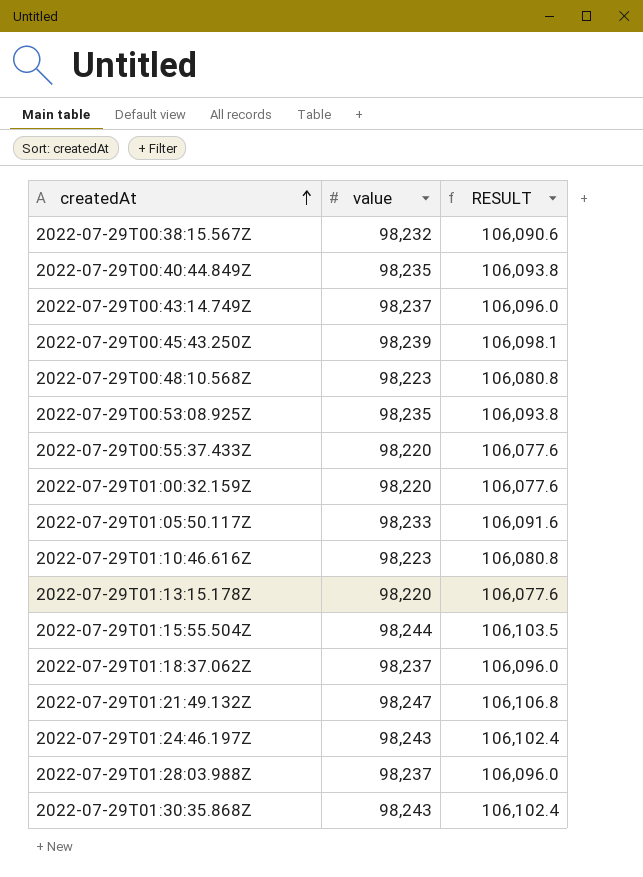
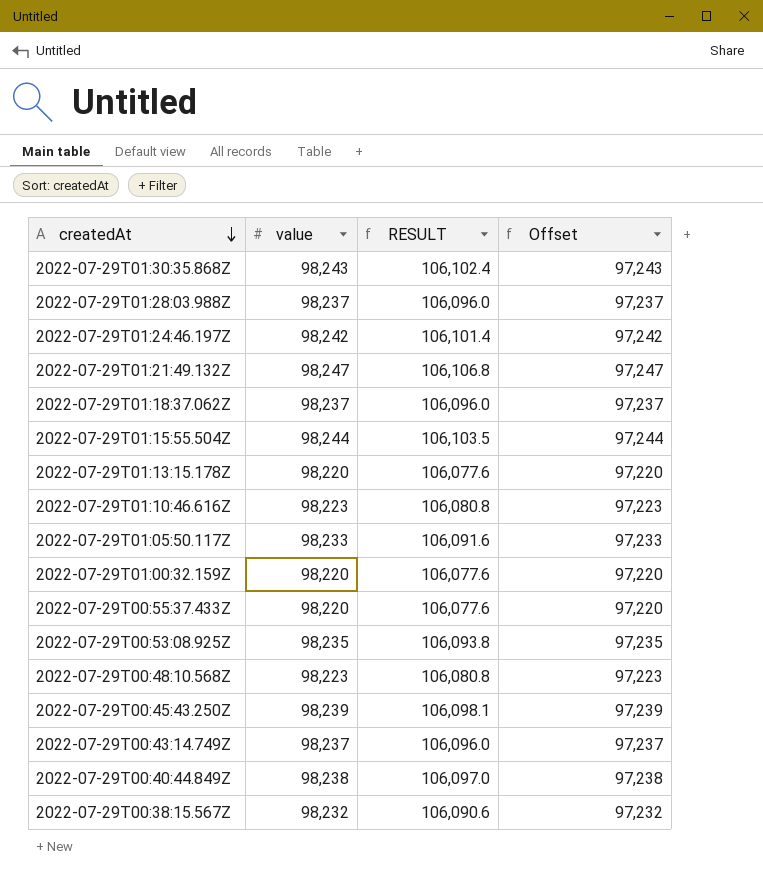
row order: createdAt ascending -> createdAt descending
column Offset | formula: none -> [value] - 1000
2022-07-29T01:24:46.197Z | value: 98,243 -> 98,242
2022-07-29T01:24:46.197Z | RESULT: 106,102.4 -> 106,101.4
2022-07-29T00:40:44.849Z | value: 98,235 -> 98,238
2022-07-29T00:40:44.849Z | RESULT: 106,093.8 -> 106,097.0

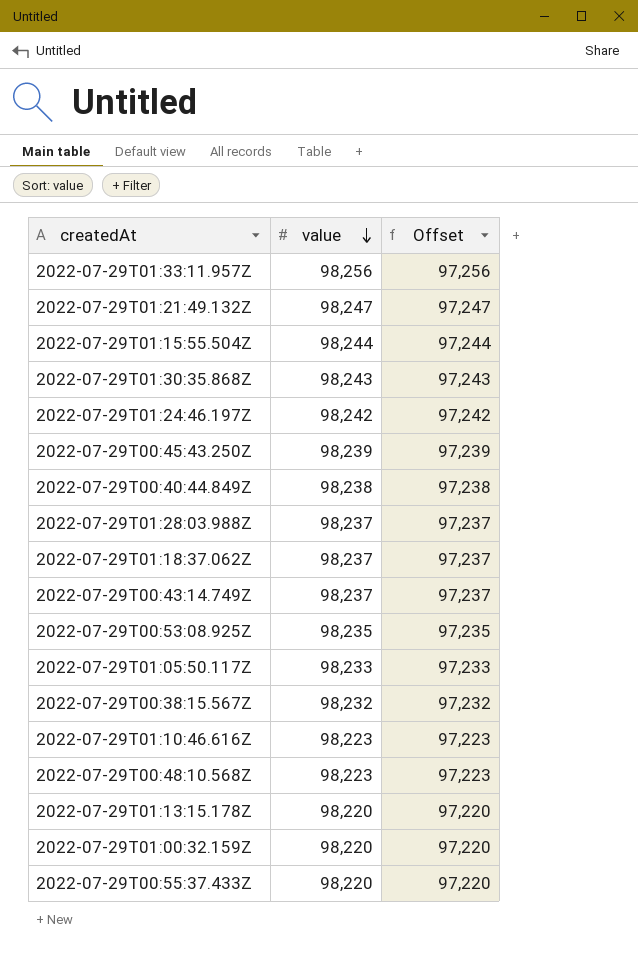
row order: createdAt descending -> value descending
column RESULT | formula: [value] * 1.08 -> none
row 2022-07-29T01:33:11.957Z: none -> 98,256 | 97,256

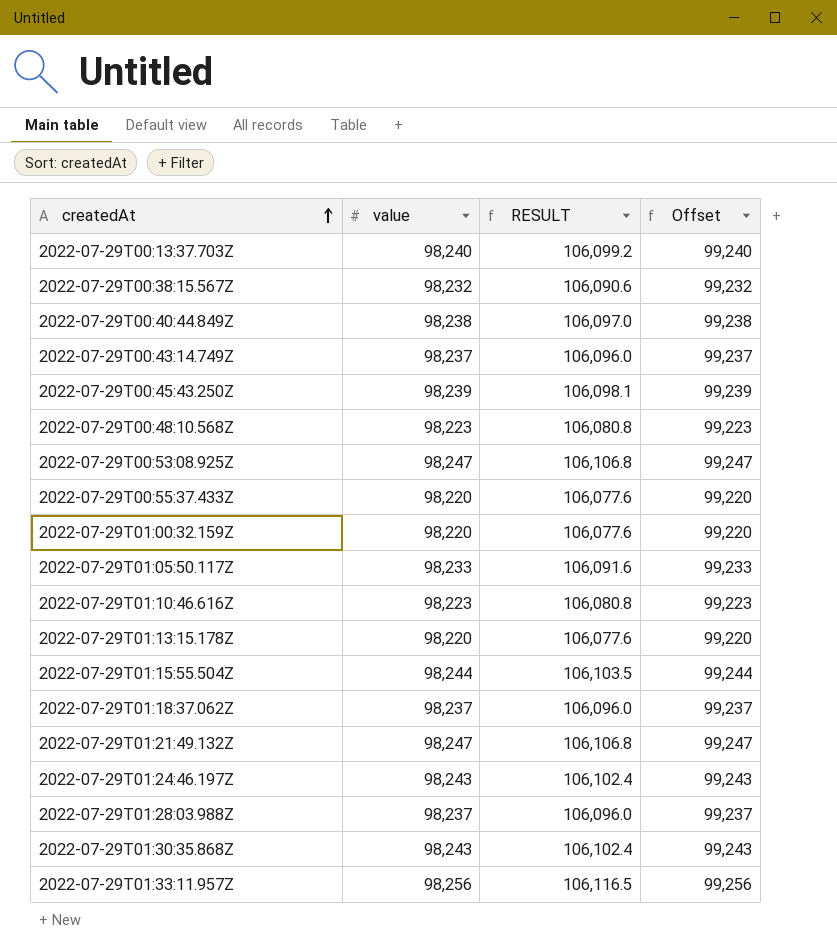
row order: value descending -> createdAt ascending
column RESULT | formula: none -> [value] * 1.08
column Offset | formula: [value] - 1000 -> [value] + 1000
row 2022-07-29T00:13:37.703Z: none -> 98,240 | 106,099.2 | 99,240
2022-07-29T00:53:08.925Z | value: 98,235 -> 98,247
2022-07-29T01:24:46.197Z | value: 98,242 -> 98,243

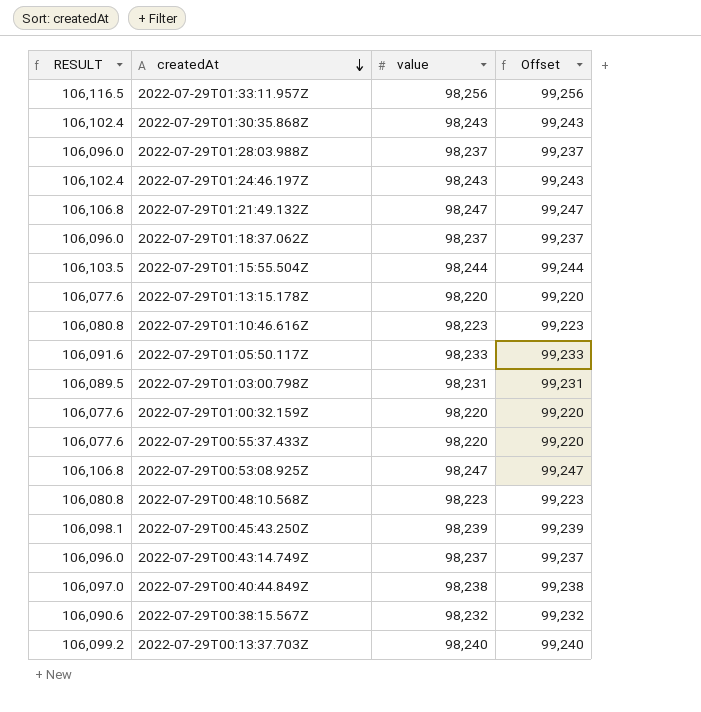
row order: createdAt ascending -> createdAt descending
column RESULT | position: 3 -> 1
row 2022-07-29T01:03:00.798Z: none -> 106,089.5 | 98,231 | 99,231

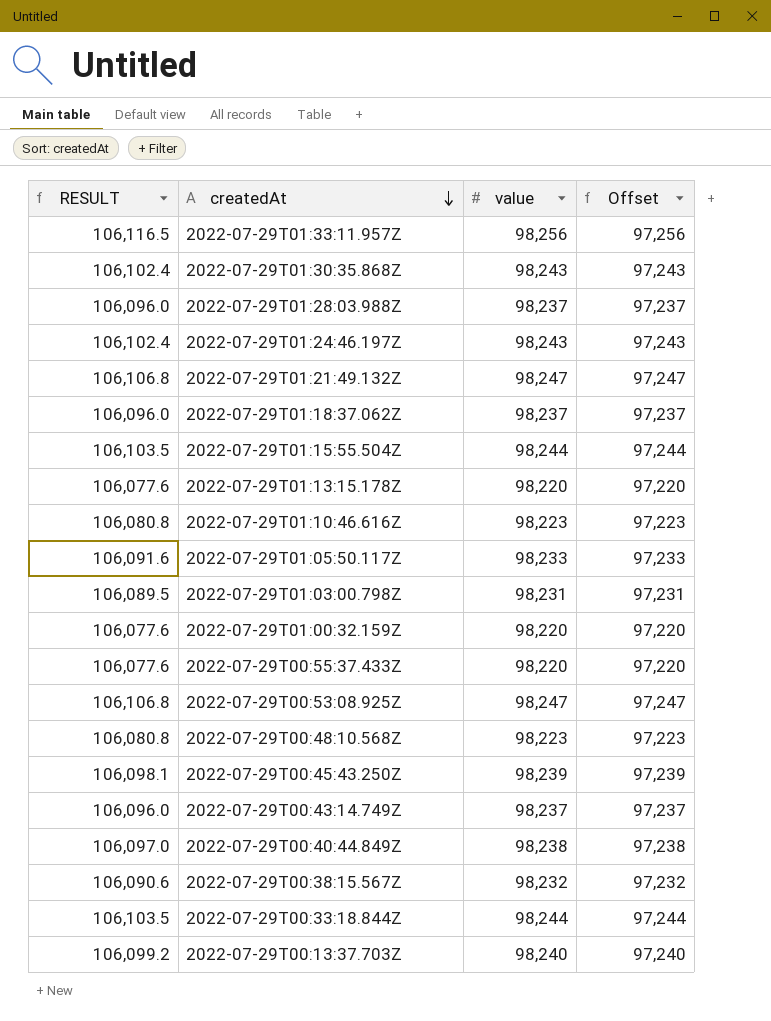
column Offset | formula: [value] + 1000 -> [value] - 1000
row 2022-07-29T00:33:18.844Z: none -> 106,103.5 | 98,244 | 97,244

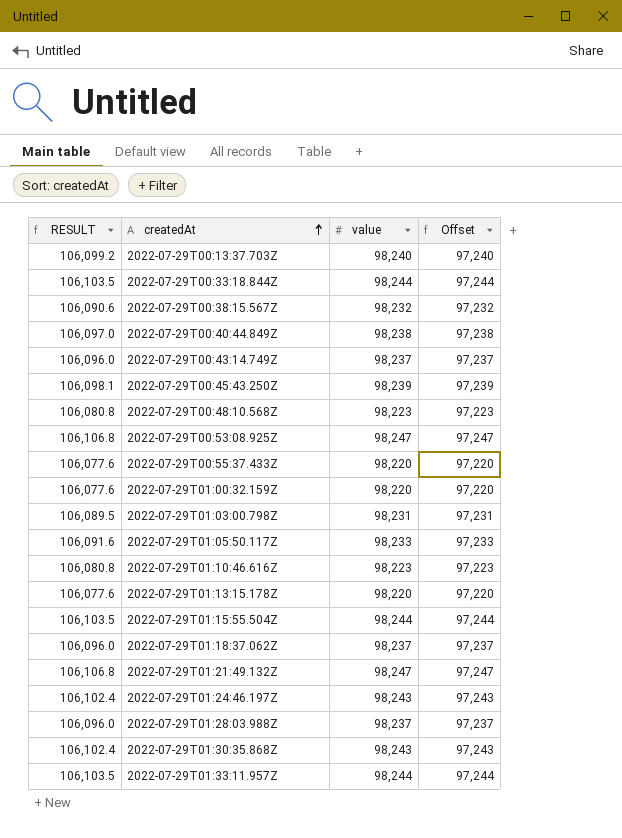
row order: createdAt descending -> createdAt ascending
2022-07-29T01:33:11.957Z | RESULT: 106,116.5 -> 106,103.5
2022-07-29T01:33:11.957Z | value: 98,256 -> 98,244
2022-07-29T01:33:11.957Z | Offset: 97,256 -> 97,244

